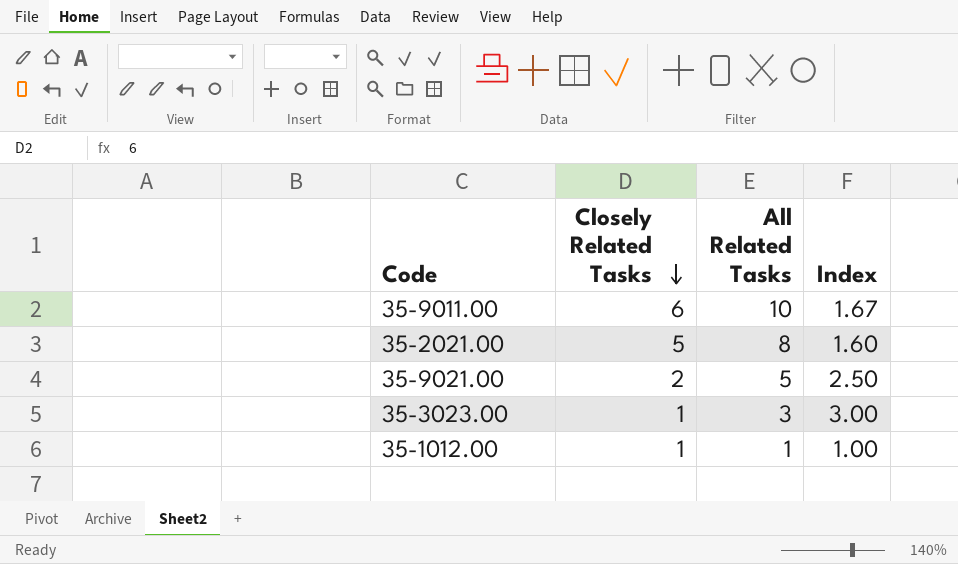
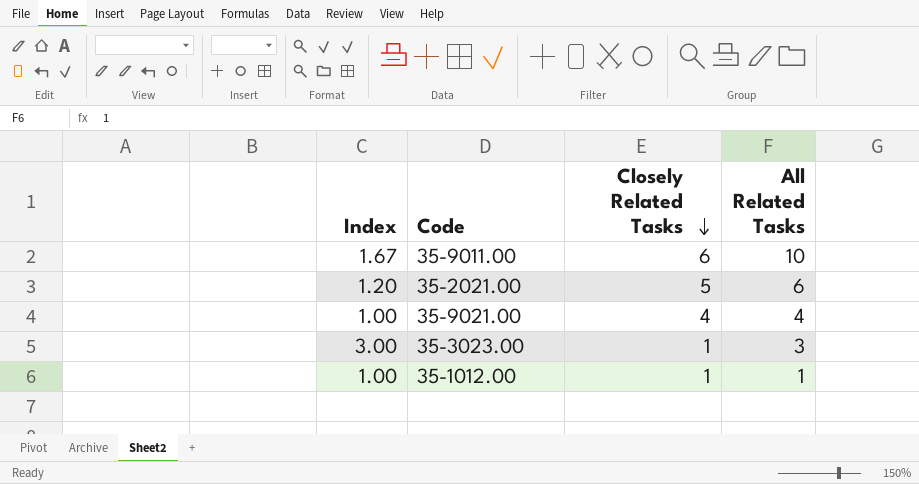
column Index | position: 4 -> 1
35-2021.00 | Index: 1.60 -> 1.20
35-2021.00 | All Related Tasks: 8 -> 6
35-9021.00 | Index: 2.50 -> 1.00
35-9021.00 | Closely Related Tasks: 2 -> 4
35-9021.00 | All Related Tasks: 5 -> 4

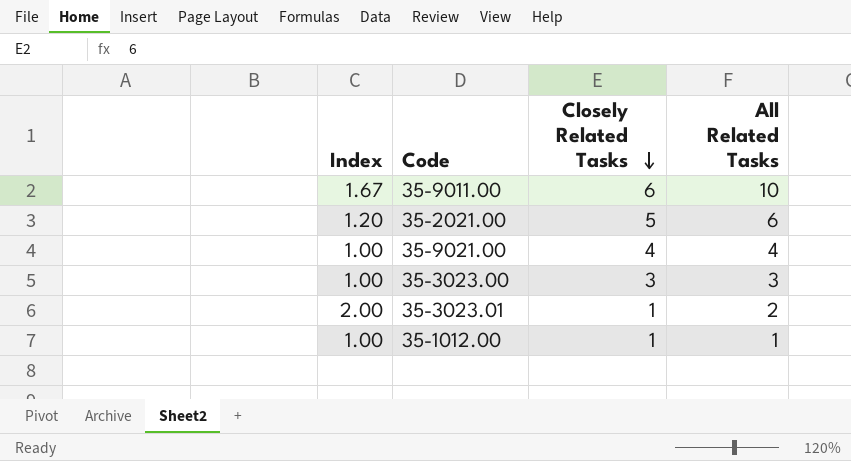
35-3023.00 | Index: 3.00 -> 1.00
35-3023.00 | Closely Related Tasks: 1 -> 3
row 35-3023.01: none -> 2.00 | 1 | 2

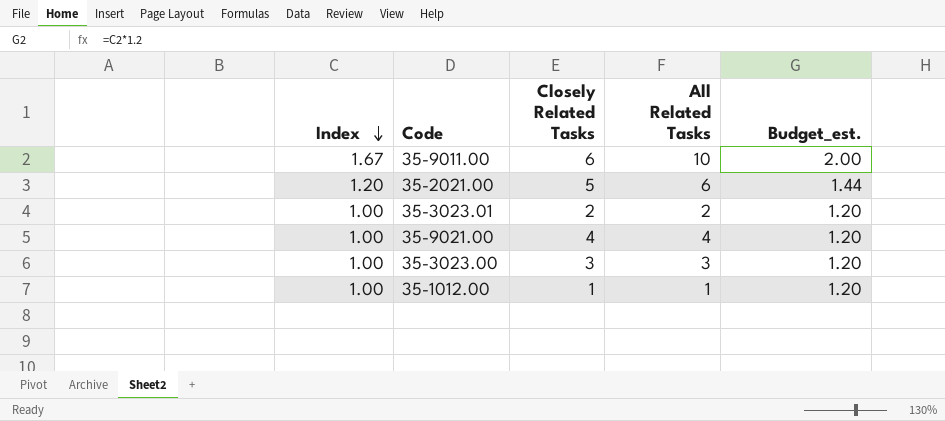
row order: Closely Related Tasks descending -> Index descending
column Budget_est. | formula: none -> [Index] * 1.2
35-3023.01 | Index: 2.00 -> 1.00
35-3023.01 | Closely Related Tasks: 1 -> 2

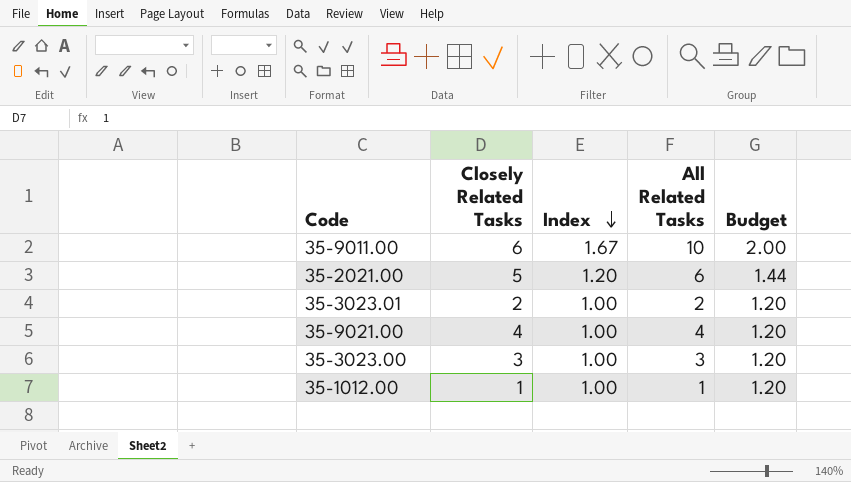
column Index | position: 1 -> 3
column name: Budget_est. -> Budget

